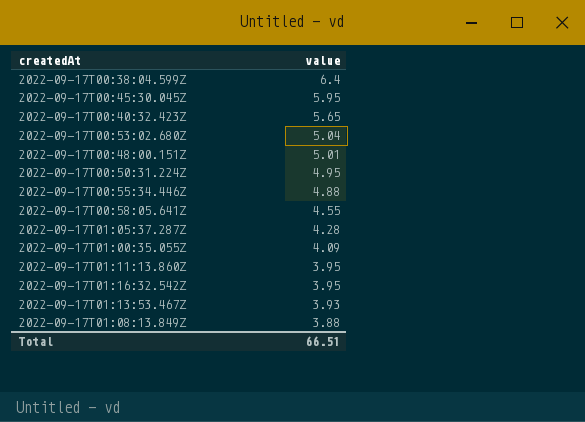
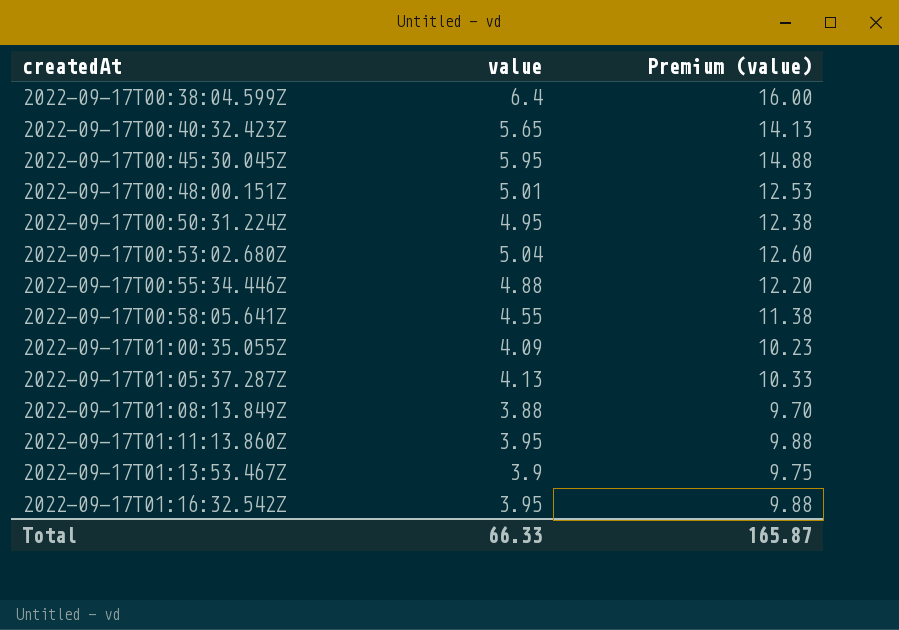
row order: value descending -> createdAt ascending
column Premium (value) | formula: none -> [value] * 2.5
2022-09-17T01:05:37.287Z | value: 4.28 -> 4.13
2022-09-17T01:13:53.467Z | value: 3.93 -> 3.9
Total | value: 66.51 -> 66.33

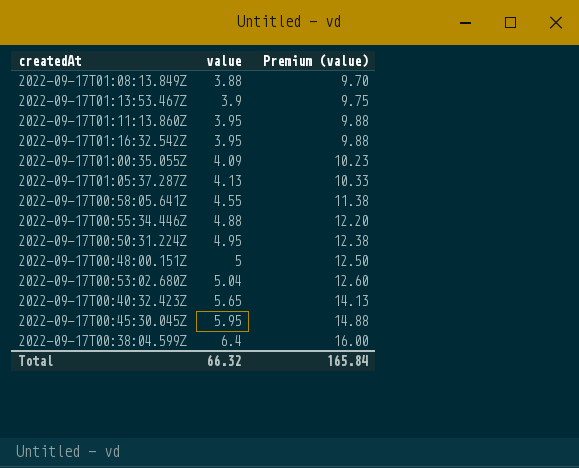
row order: createdAt ascending -> value ascending
2022-09-17T00:48:00.151Z | value: 5.01 -> 5
2022-09-17T00:48:00.151Z | Premium (value): 12.53 -> 12.50
Total | value: 66.33 -> 66.32
Total | Premium (value): 165.87 -> 165.84

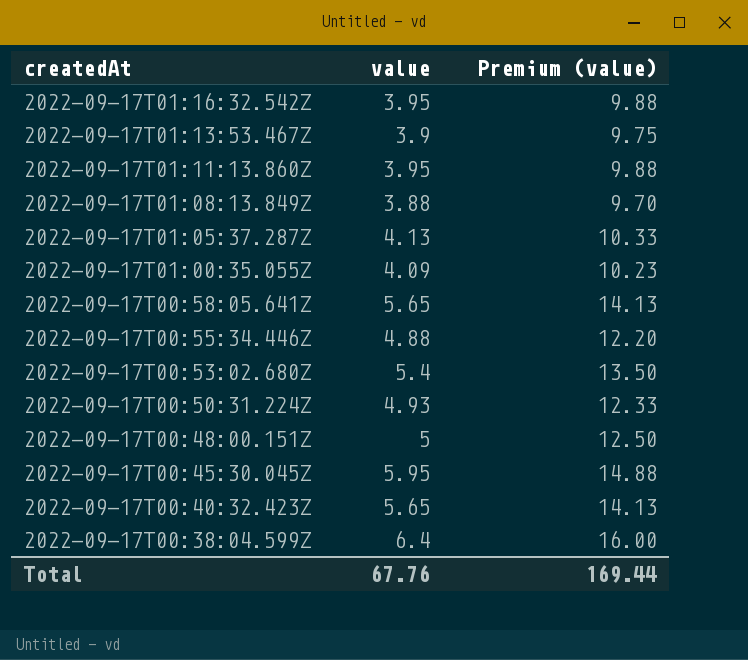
row order: value ascending -> createdAt descending
2022-09-17T00:58:05.641Z | value: 4.55 -> 5.65
2022-09-17T00:58:05.641Z | Premium (value): 11.38 -> 14.13
2022-09-17T00:53:02.680Z | value: 5.04 -> 5.4
2022-09-17T00:53:02.680Z | Premium (value): 12.60 -> 13.50
2022-09-17T00:50:31.224Z | value: 4.95 -> 4.93
2022-09-17T00:50:31.224Z | Premium (value): 12.38 -> 12.33
Total | value: 66.32 -> 67.76
Total | Premium (value): 165.84 -> 169.44

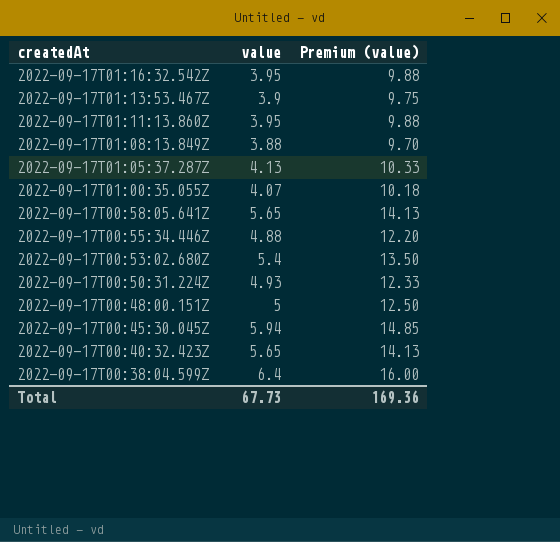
2022-09-17T01:00:35.055Z | value: 4.09 -> 4.07
2022-09-17T01:00:35.055Z | Premium (value): 10.23 -> 10.18
2022-09-17T00:45:30.045Z | value: 5.95 -> 5.94
2022-09-17T00:45:30.045Z | Premium (value): 14.88 -> 14.85
Total | value: 67.76 -> 67.73
Total | Premium (value): 169.44 -> 169.36

